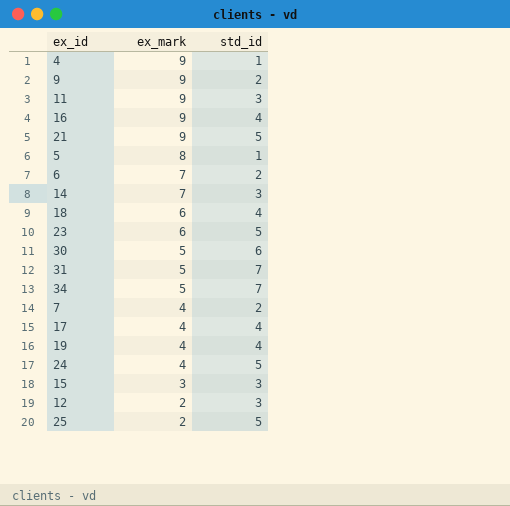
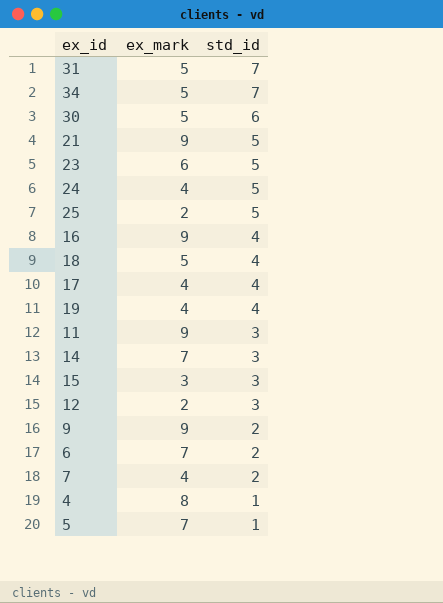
row order: ex_mark descending -> std_id descending
18 | ex_mark: 6 -> 5
4 | ex_mark: 9 -> 8
5 | ex_mark: 8 -> 7

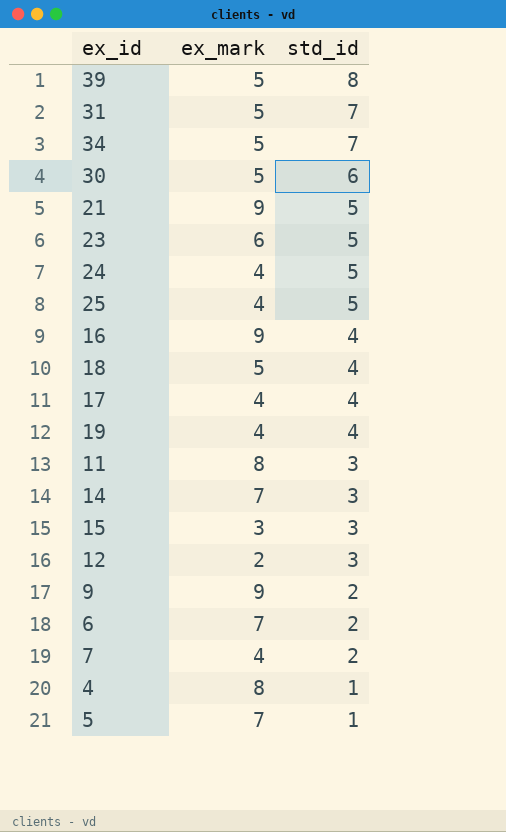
row 39: none -> 5 | 8
25 | ex_mark: 2 -> 4
11 | ex_mark: 9 -> 8

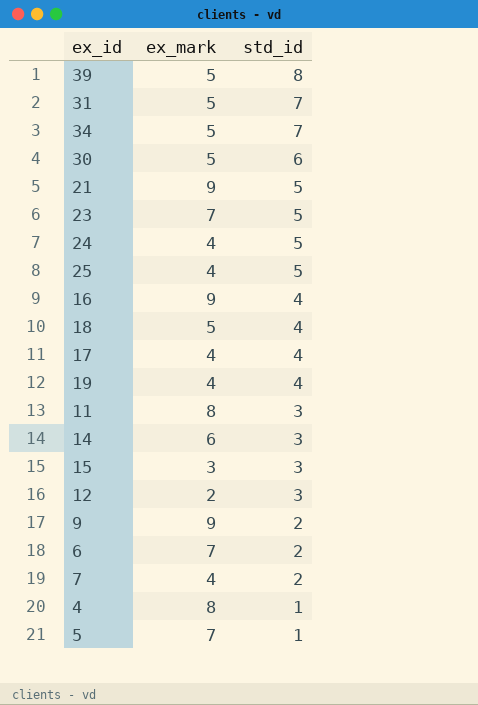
23 | ex_mark: 6 -> 7
14 | ex_mark: 7 -> 6

